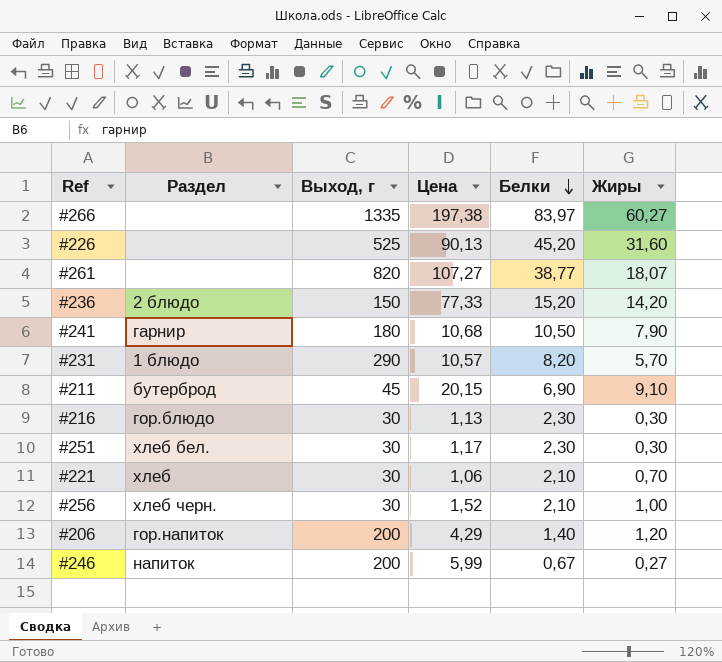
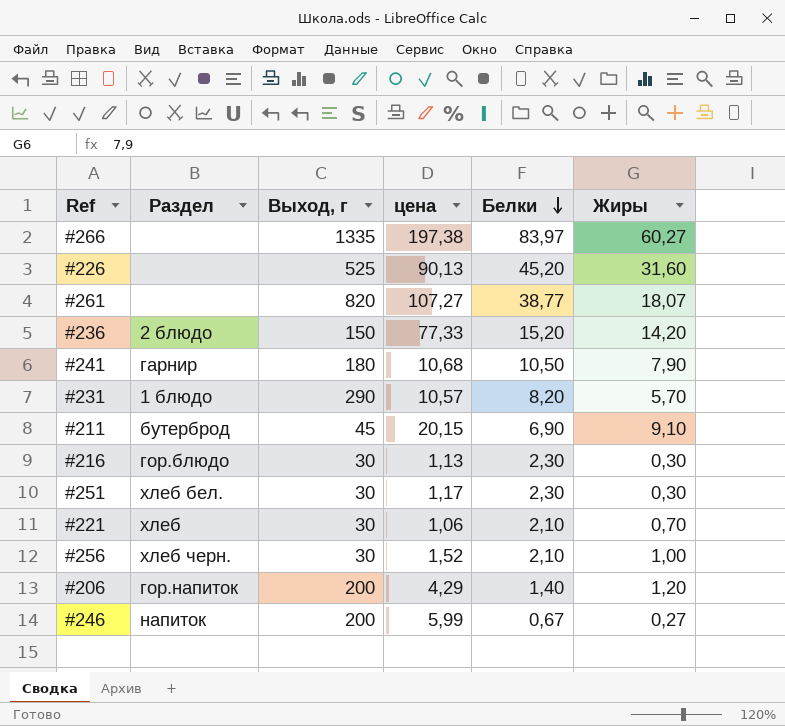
column name: Цена -> цена

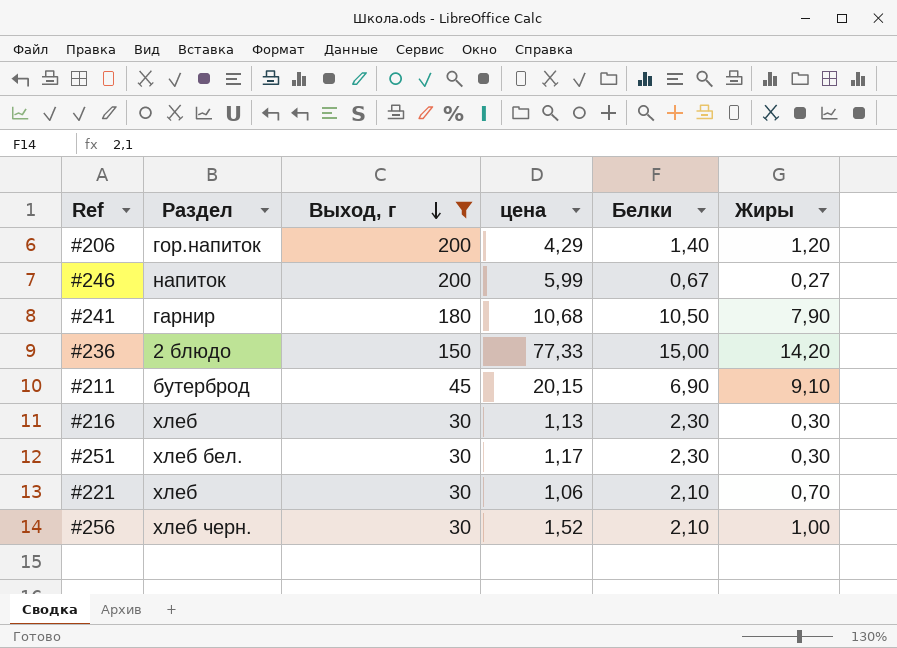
filter: none -> Выход, г <= 200
row order: Белки descending -> Выход, г descending
#236 | Белки: 15,20 -> 15,00
#216 | Раздел: гор.блюдо -> хлеб

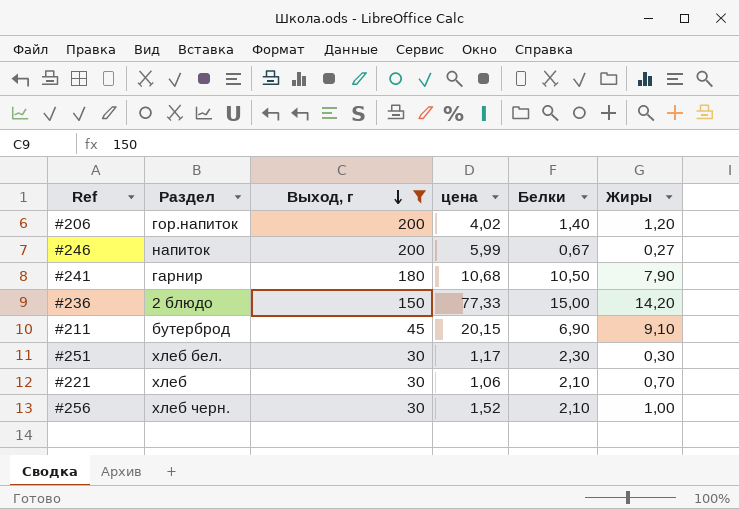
row #216: хлеб | 30 | 1,13 | 2,30 | 0,30 -> none
#206 | цена: 4,29 -> 4,02

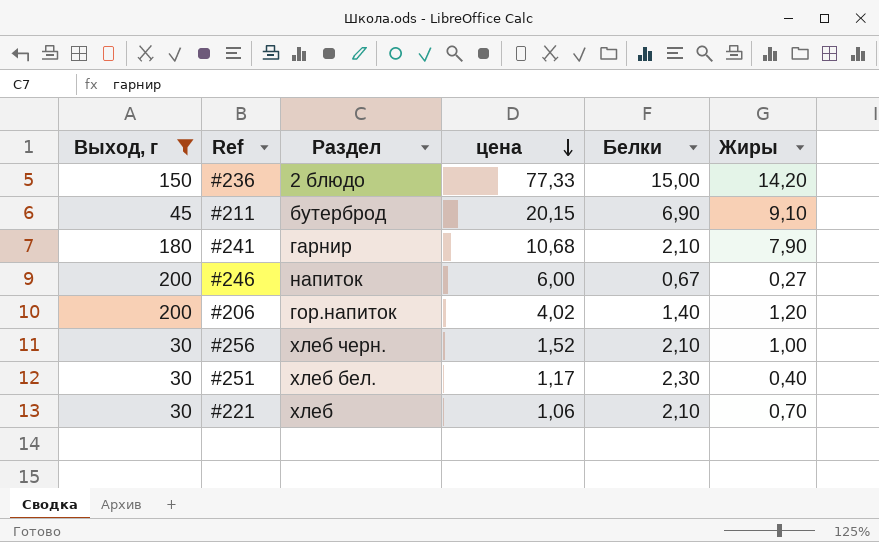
row order: Выход, г descending -> цена descending
column Выход, г | position: 3 -> 1
#241 | Белки: 10,50 -> 2,10
#246 | цена: 5,99 -> 6,00
#251 | Жиры: 0,30 -> 0,40

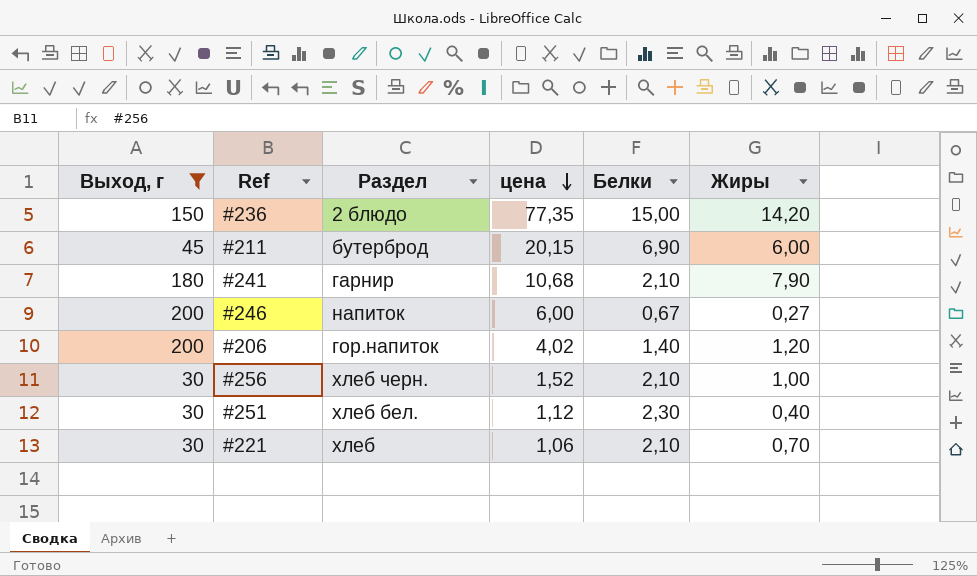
#236 | цена: 77,33 -> 77,35
#211 | Жиры: 9,10 -> 6,00
#251 | цена: 1,17 -> 1,12

